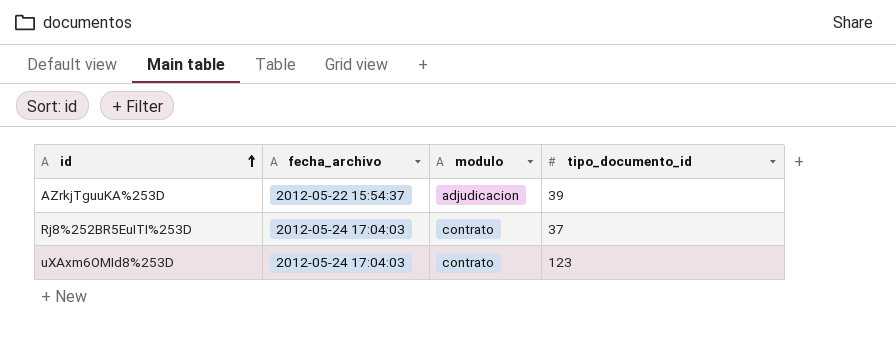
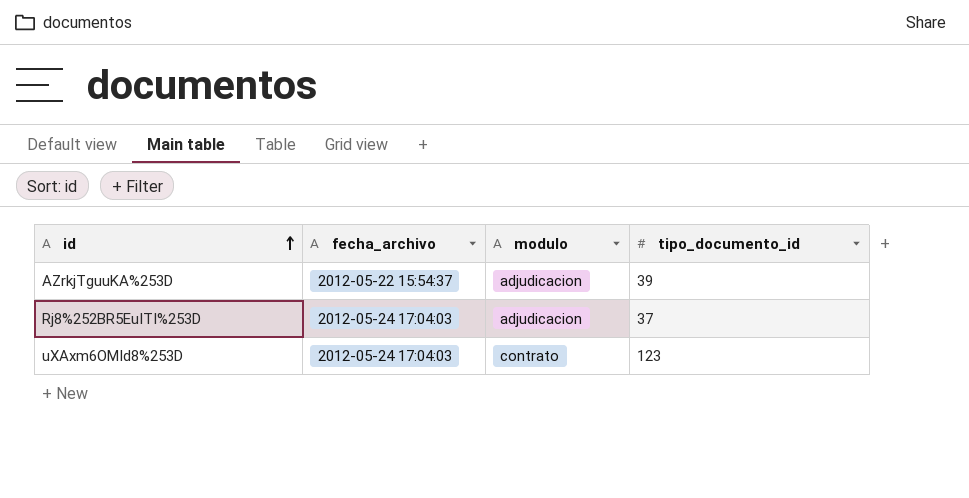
Rj8%252BR5EuITI%253D | modulo: contrato -> adjudicacion

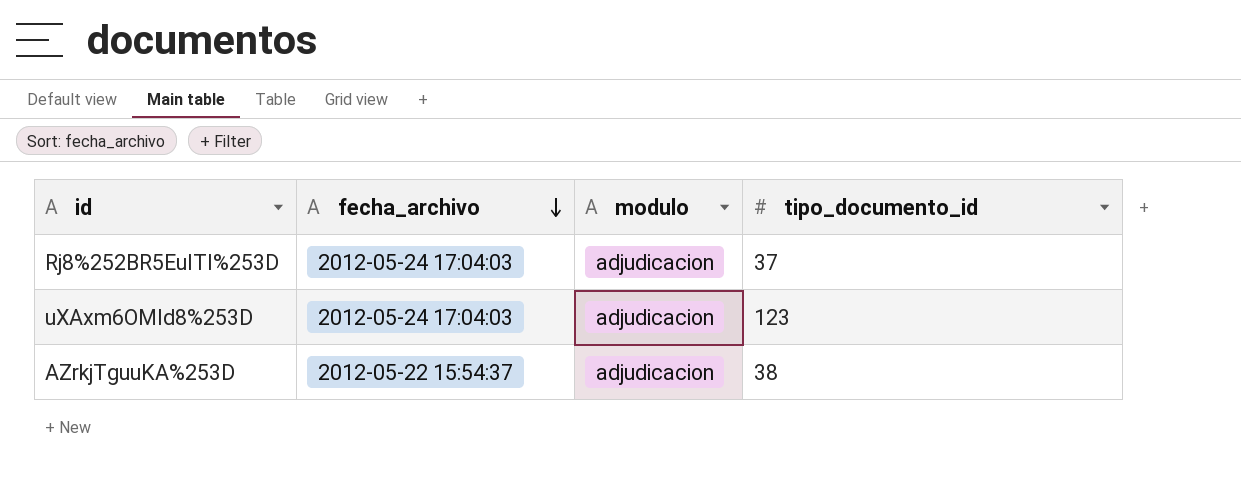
row order: id ascending -> fecha_archivo descending
uXAxm6OMId8%253D | modulo: contrato -> adjudicacion
AZrkjTguuKA%253D | tipo_documento_id: 39 -> 38

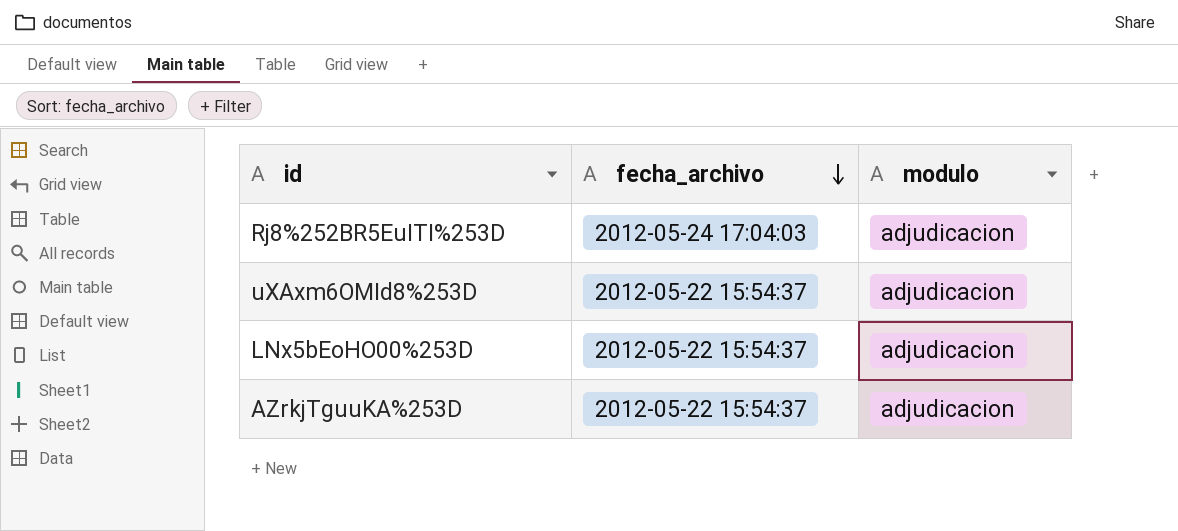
column tipo_documento_id | position: 4 -> none
uXAxm6OMId8%253D | fecha_archivo: 2012-05-24 17:04:03 -> 2012-05-22 15:54:37
row LNx5bEoHO00%253D: none -> 2012-05-22 15:54:37 | adjudicacion

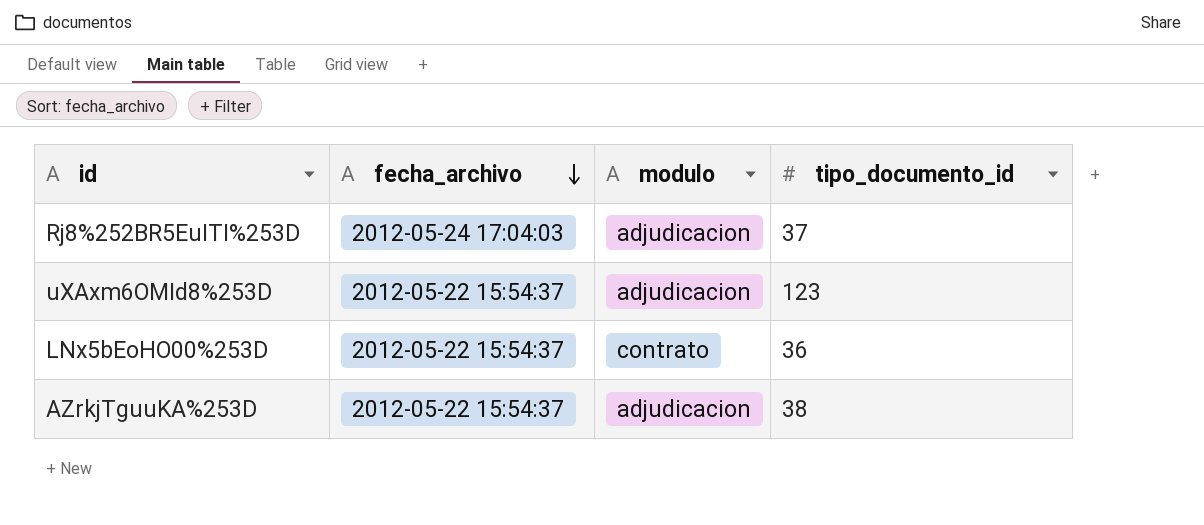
column tipo_documento_id | position: none -> 4
LNx5bEoHO00%253D | modulo: adjudicacion -> contrato

